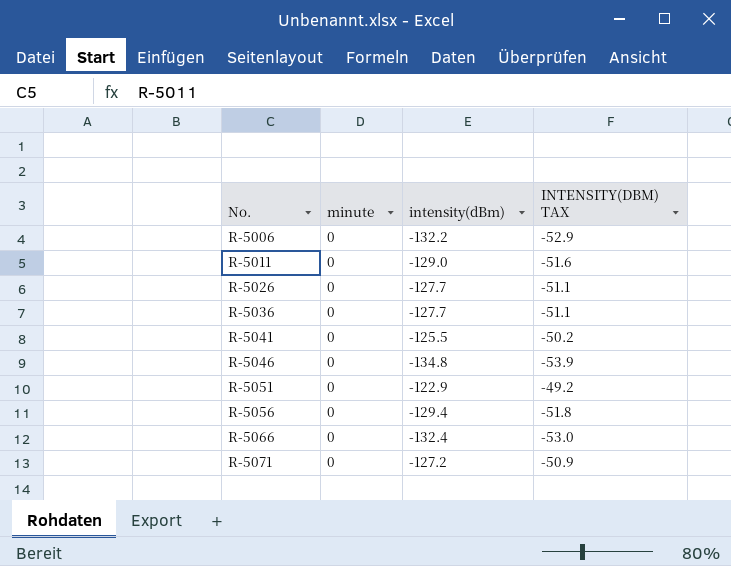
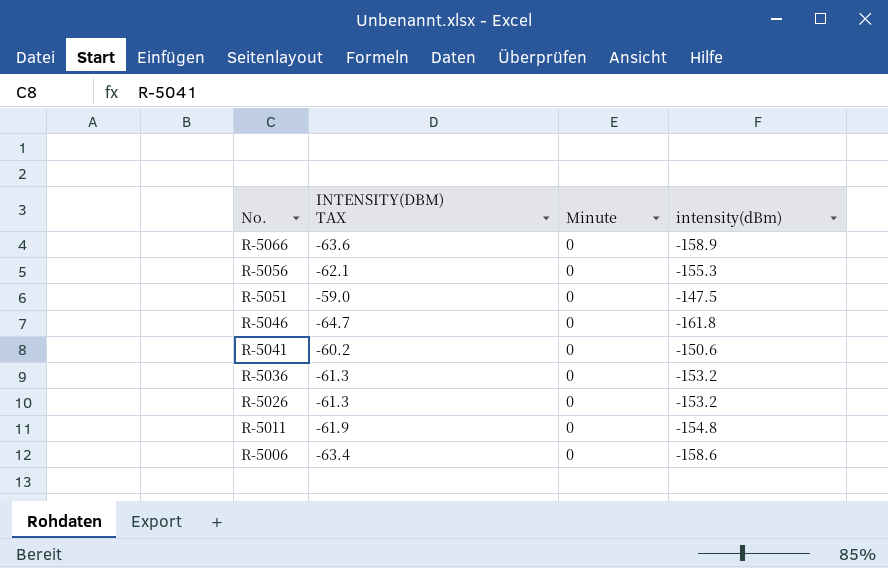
row order: No. ascending -> No. descending
column INTENSITY(DBM) TAX | position: 4 -> 2
column name: minute -> Minute
row R-5071: 0 | -127.2 | -50.9 -> none
R-5066 | INTENSITY(DBM) TAX: -53.0 -> -63.6
R-5066 | intensity(dBm): -132.4 -> -158.9
R-5056 | INTENSITY(DBM) TAX: -51.8 -> -62.1
R-5056 | intensity(dBm): -129.4 -> -155.3
R-5051 | INTENSITY(DBM) TAX: -49.2 -> -59.0
R-5051 | intensity(dBm): -122.9 -> -147.5
R-5046 | INTENSITY(DBM) TAX: -53.9 -> -64.7
R-5046 | intensity(dBm): -134.8 -> -161.8
R-5041 | INTENSITY(DBM) TAX: -50.2 -> -60.2
R-5041 | intensity(dBm): -125.5 -> -150.6
R-5036 | INTENSITY(DBM) TAX: -51.1 -> -61.3
R-5036 | intensity(dBm): -127.7 -> -153.2
R-5026 | INTENSITY(DBM) TAX: -51.1 -> -61.3
R-5026 | intensity(dBm): -127.7 -> -153.2
R-5011 | INTENSITY(DBM) TAX: -51.6 -> -61.9
R-5011 | intensity(dBm): -129.0 -> -154.8
R-5006 | INTENSITY(DBM) TAX: -52.9 -> -63.4
R-5006 | intensity(dBm): -132.2 -> -158.6

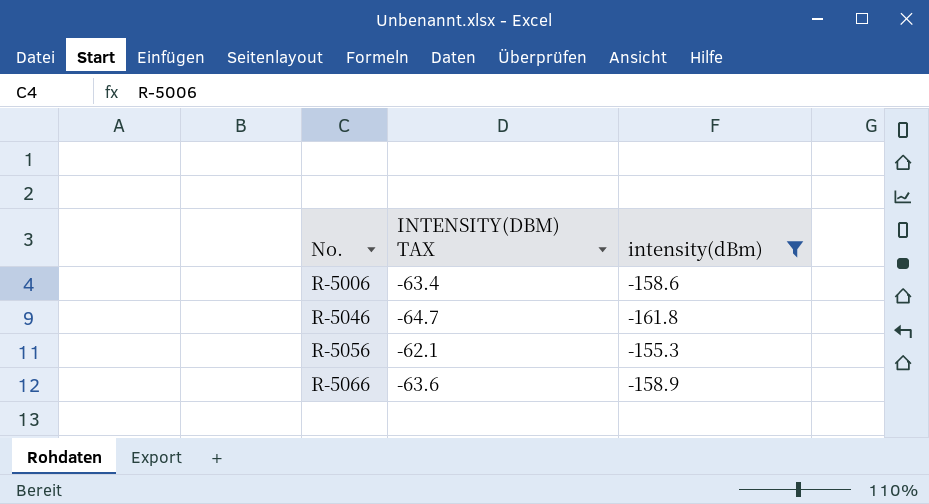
filter: none -> intensity(dBm) <= -155.3
row order: No. descending -> No. ascending
column Minute | position: 3 -> none

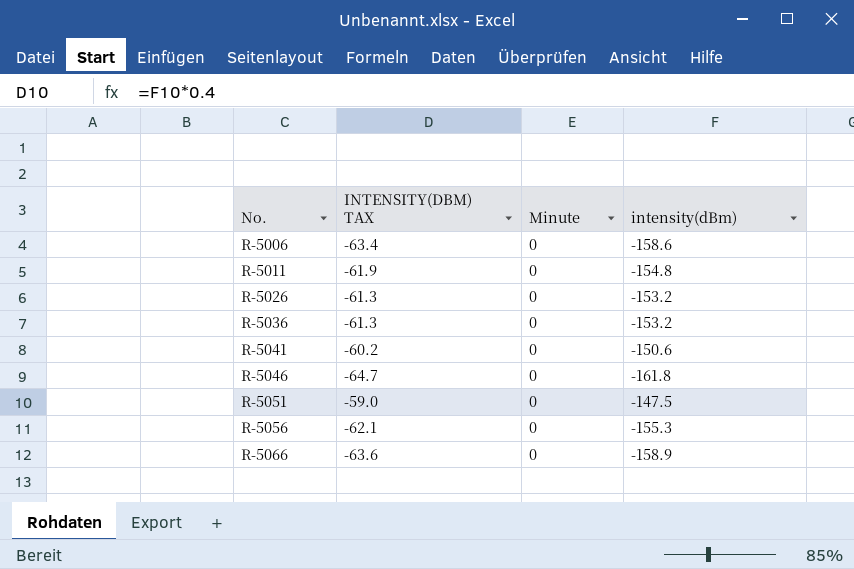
filter: intensity(dBm) <= -155.3 -> none
column Minute | position: none -> 3

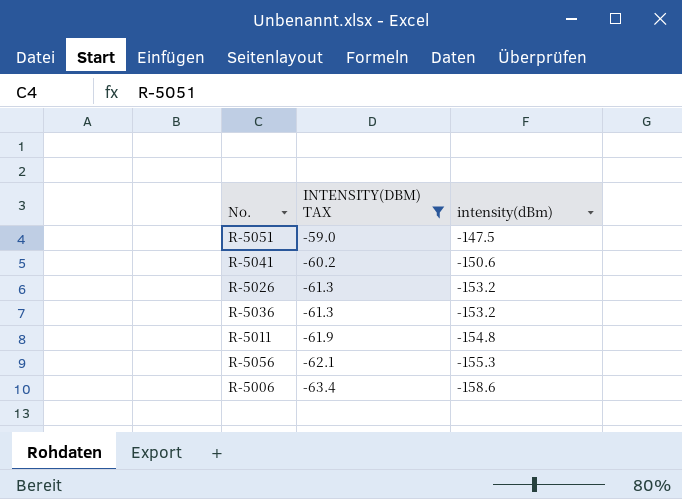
filter: none -> INTENSITY(DBM) TAX >= -63.4
row order: No. ascending -> INTENSITY(DBM) TAX descending
column Minute | position: 3 -> none

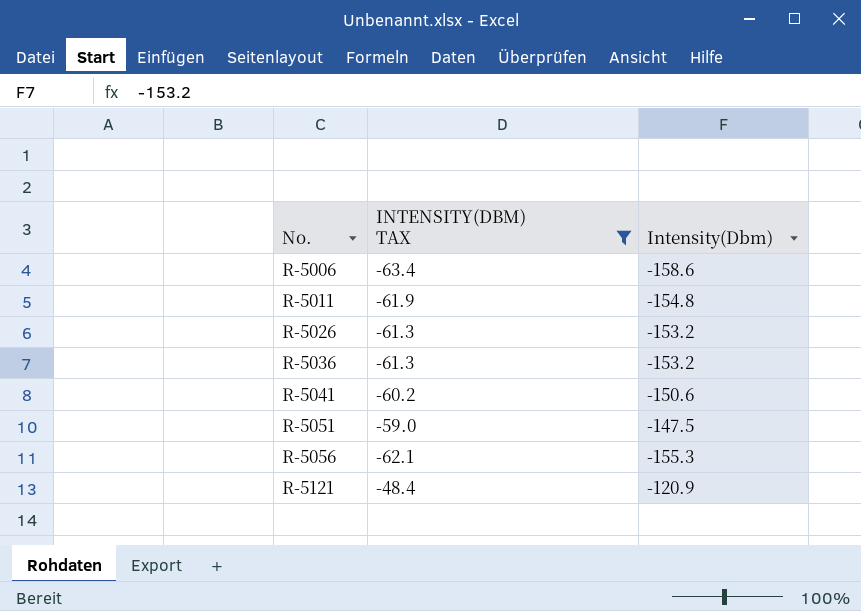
row order: INTENSITY(DBM) TAX descending -> No. ascending
column name: intensity(dBm) -> Intensity(Dbm)
row R-5121: none -> -48.4 | -120.9

